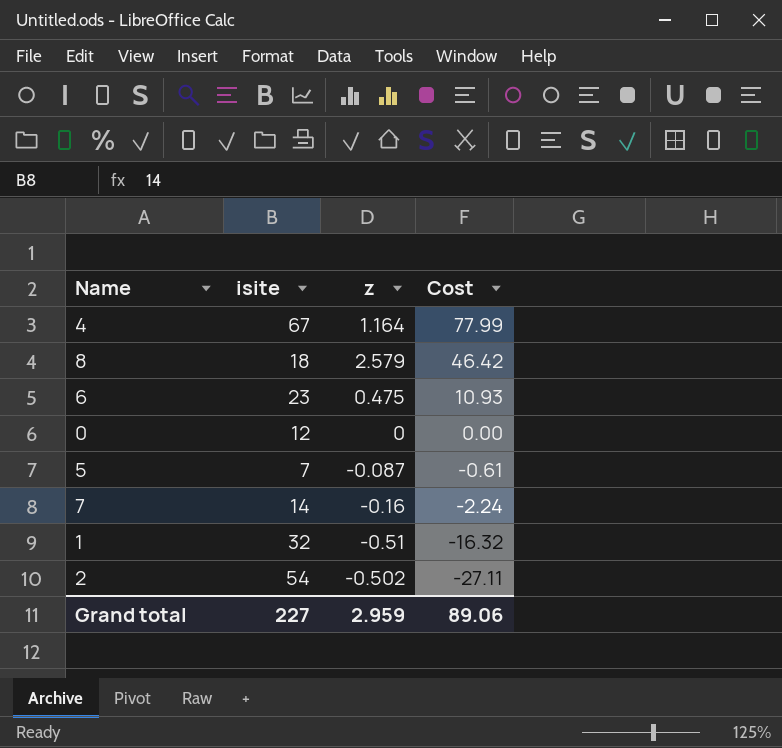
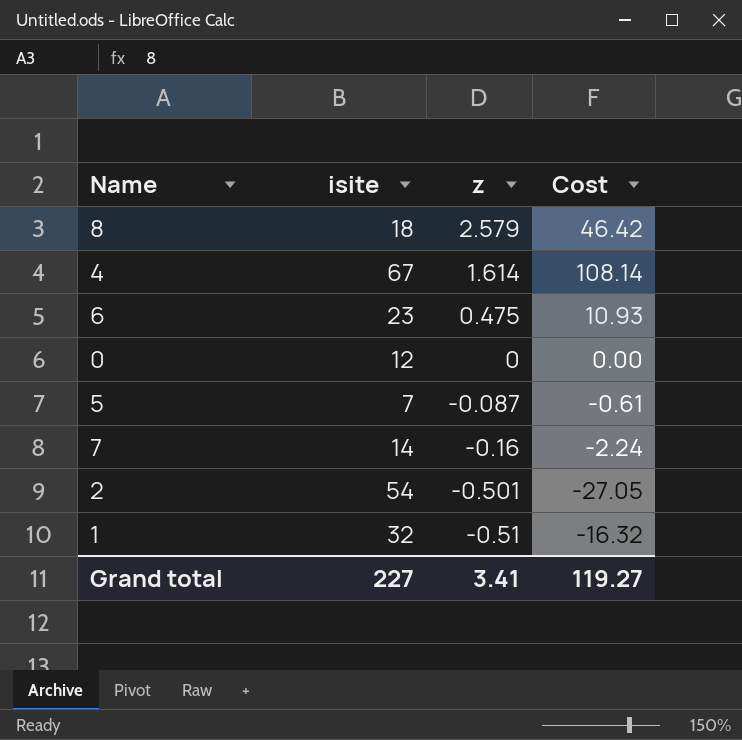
row order: Cost descending -> z descending
4 | z: 1.164 -> 1.614
4 | Cost: 77.99 -> 108.14
2 | z: -0.502 -> -0.501
2 | Cost: -27.11 -> -27.05
Grand total | z: 2.959 -> 3.41
Grand total | Cost: 89.06 -> 119.27

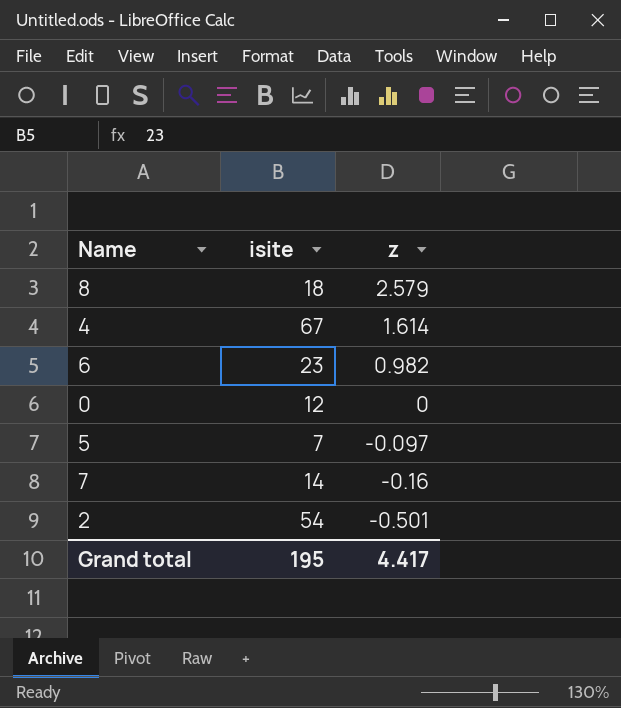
column Cost | formula: [isite] * [z] -> none
row 1: 32 | -0.51 | -16.32 -> none
6 | z: 0.475 -> 0.982
5 | z: -0.087 -> -0.097
Grand total | isite: 227 -> 195
Grand total | z: 3.41 -> 4.417

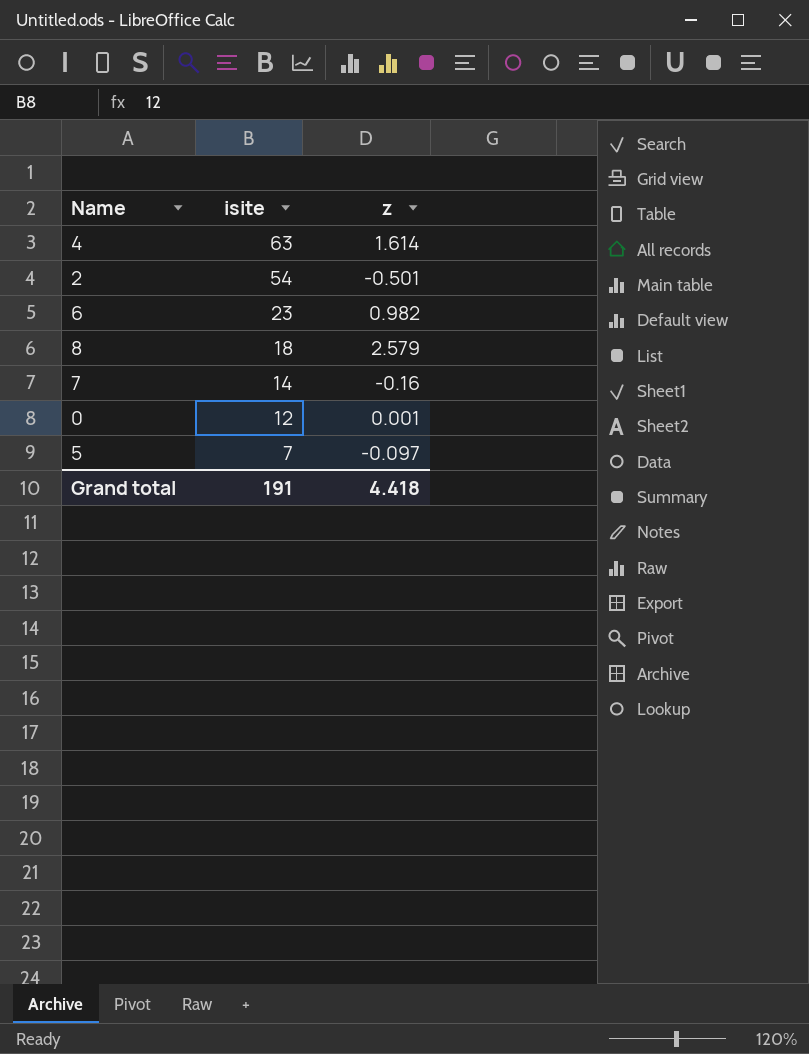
row order: z descending -> isite descending
4 | isite: 67 -> 63
0 | z: 0 -> 0.001
Grand total | isite: 195 -> 191
Grand total | z: 4.417 -> 4.418

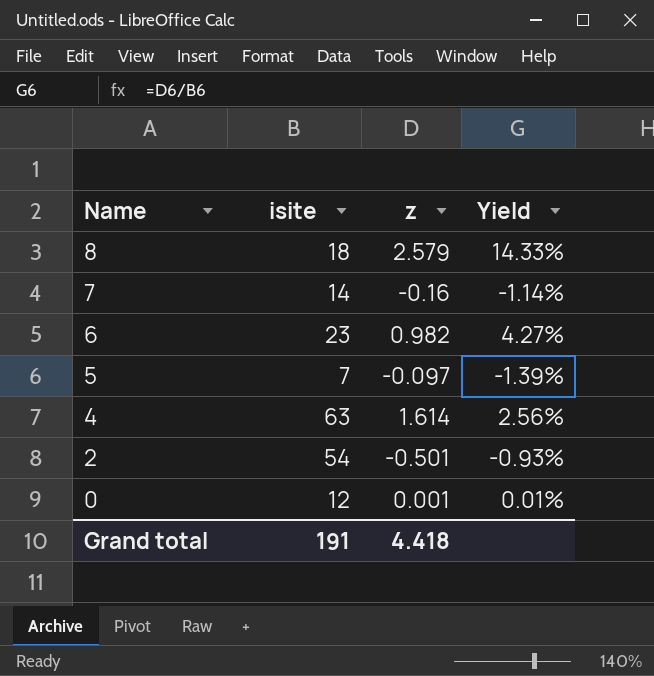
row order: isite descending -> Name descending
column Yield | formula: none -> [z] / [isite]

